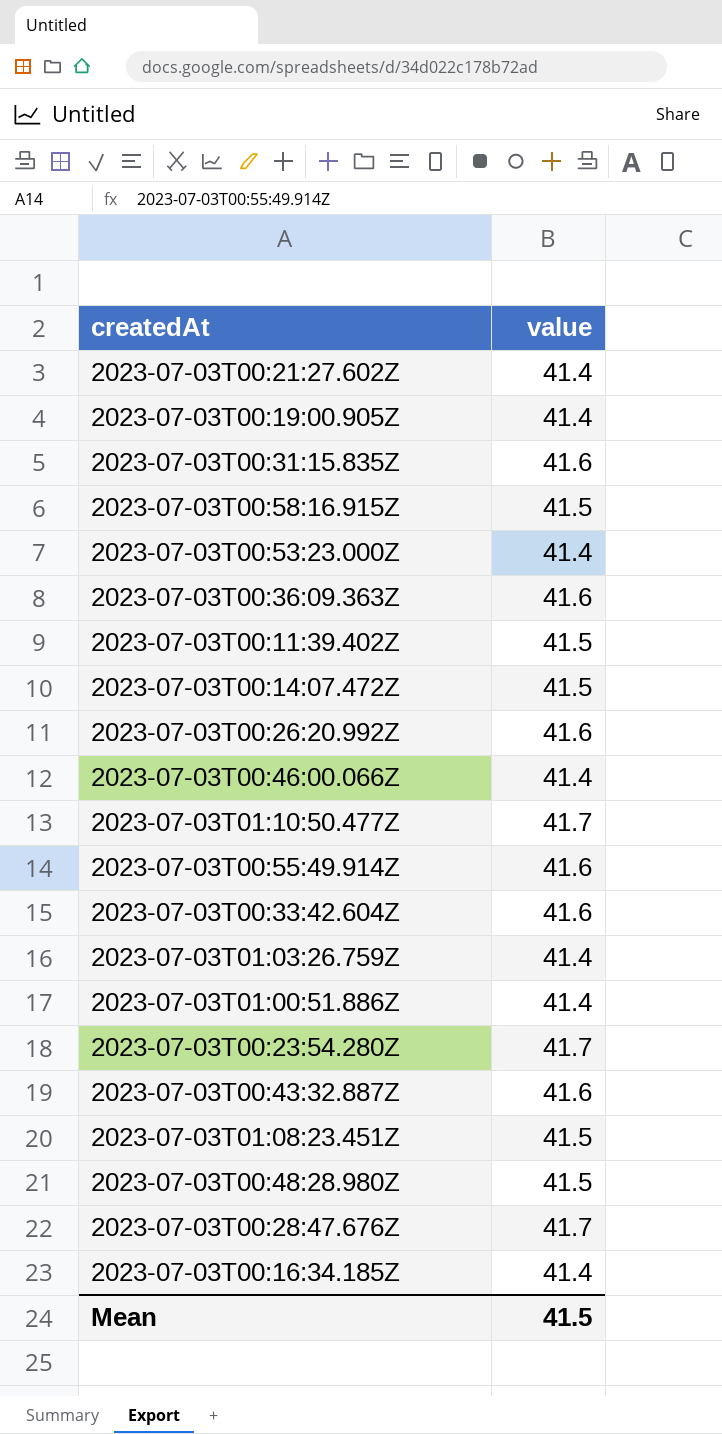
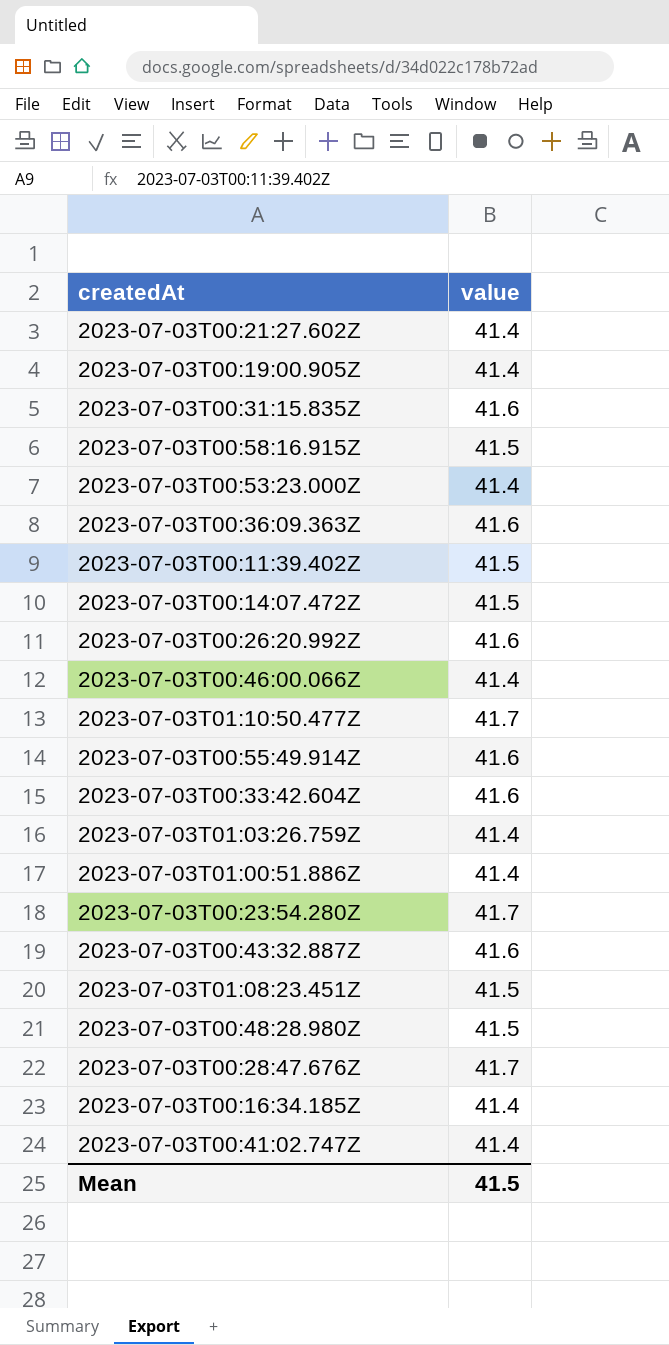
row 2023-07-03T00:41:02.747Z: none -> 41.4

